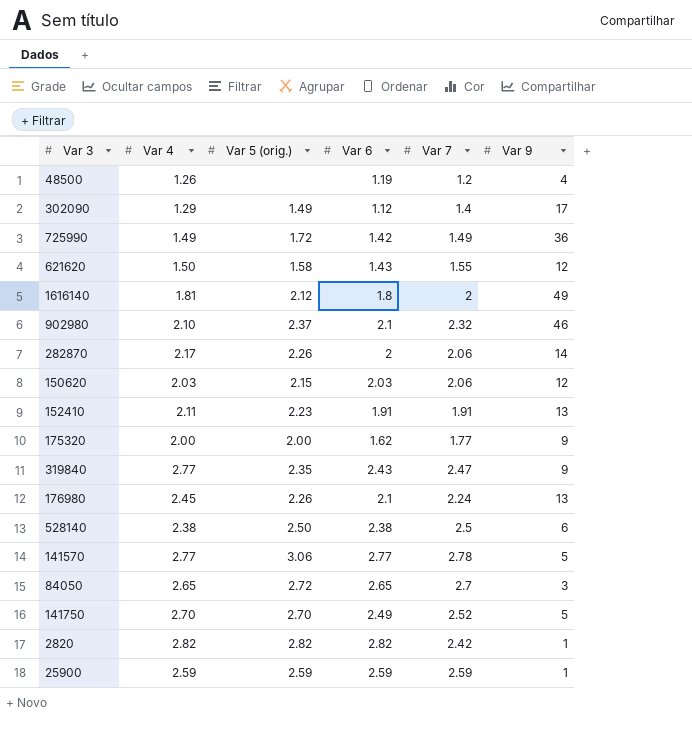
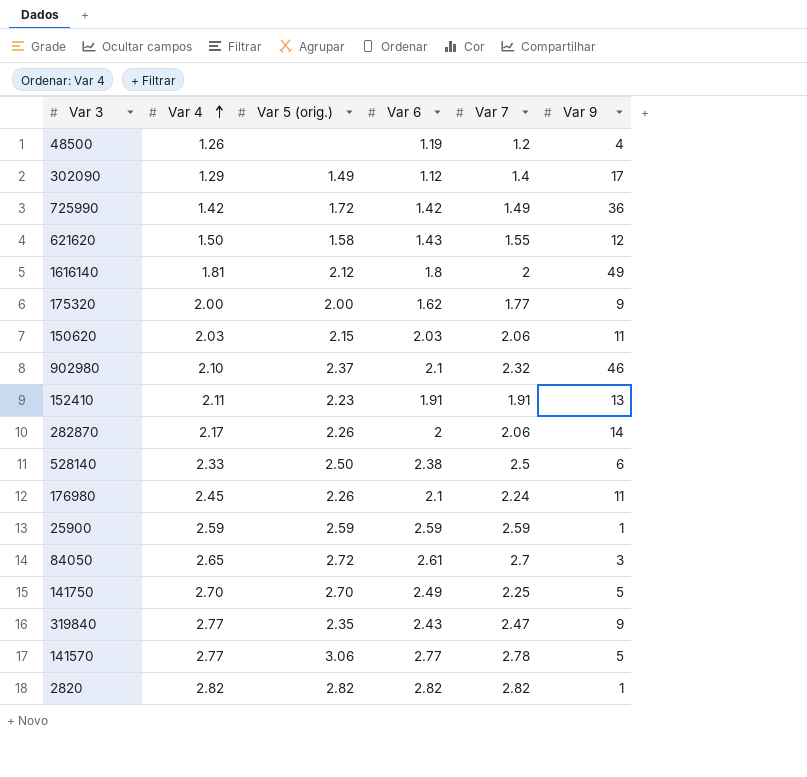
row order: none -> Var 4 ascending
725990 | Var 4: 1.49 -> 1.42
150620 | Var 9: 12 -> 11
528140 | Var 4: 2.38 -> 2.33
176980 | Var 9: 13 -> 11
84050 | Var 6: 2.65 -> 2.61
141750 | Var 7: 2.52 -> 2.25
2820 | Var 7: 2.42 -> 2.82

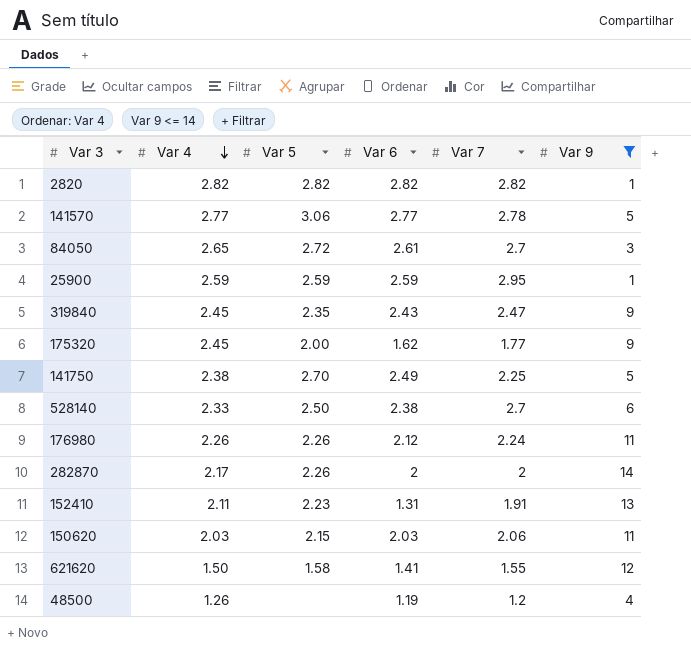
filter: none -> Var 9 <= 14
row order: Var 4 ascending -> Var 4 descending
column name: Var 5 (orig.) -> Var 5
25900 | Var 7: 2.59 -> 2.95
319840 | Var 4: 2.77 -> 2.45
175320 | Var 4: 2.00 -> 2.45
141750 | Var 4: 2.70 -> 2.38
528140 | Var 7: 2.5 -> 2.7
176980 | Var 4: 2.45 -> 2.26
176980 | Var 6: 2.1 -> 2.12
282870 | Var 7: 2.06 -> 2
152410 | Var 6: 1.91 -> 1.31
621620 | Var 6: 1.43 -> 1.41

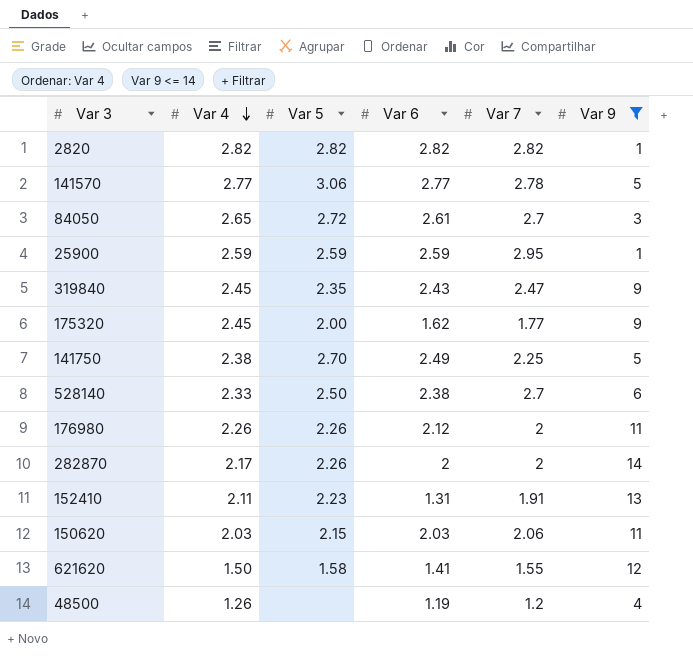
176980 | Var 7: 2.24 -> 2

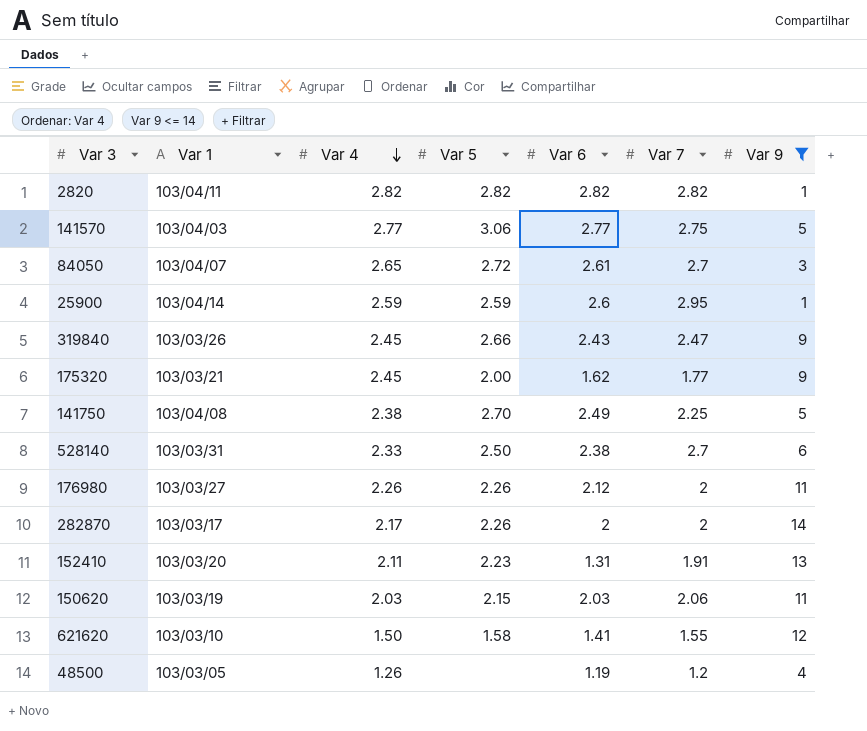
column Var 1 | position: none -> 2
141570 | Var 7: 2.78 -> 2.75
25900 | Var 6: 2.59 -> 2.6
319840 | Var 5: 2.35 -> 2.66

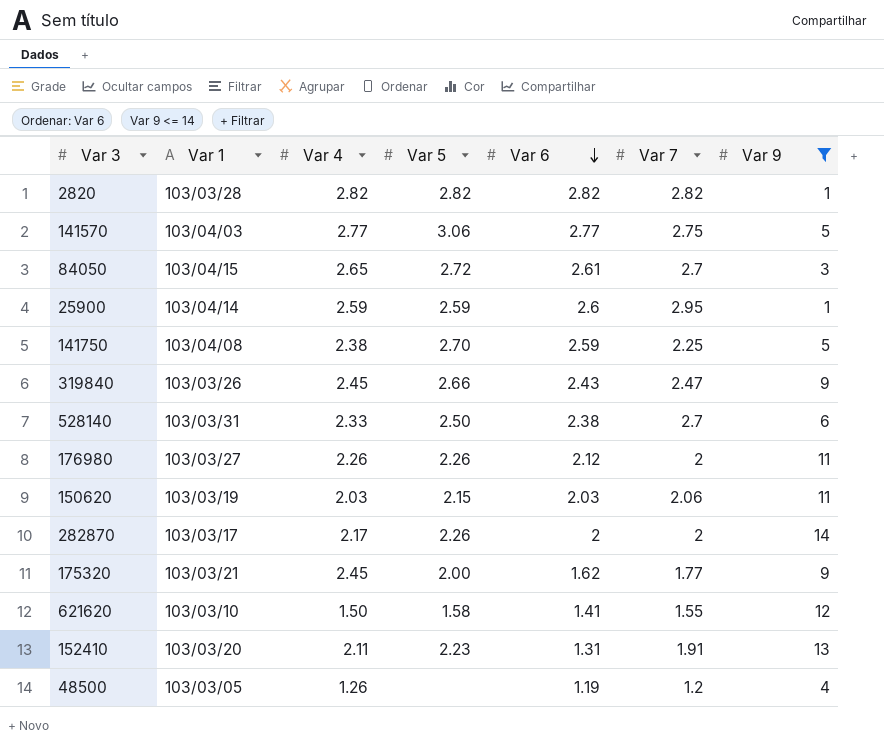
row order: Var 4 descending -> Var 6 descending
2820 | Var 1: 103/04/11 -> 103/03/28
84050 | Var 1: 103/04/07 -> 103/04/15
141750 | Var 6: 2.49 -> 2.59

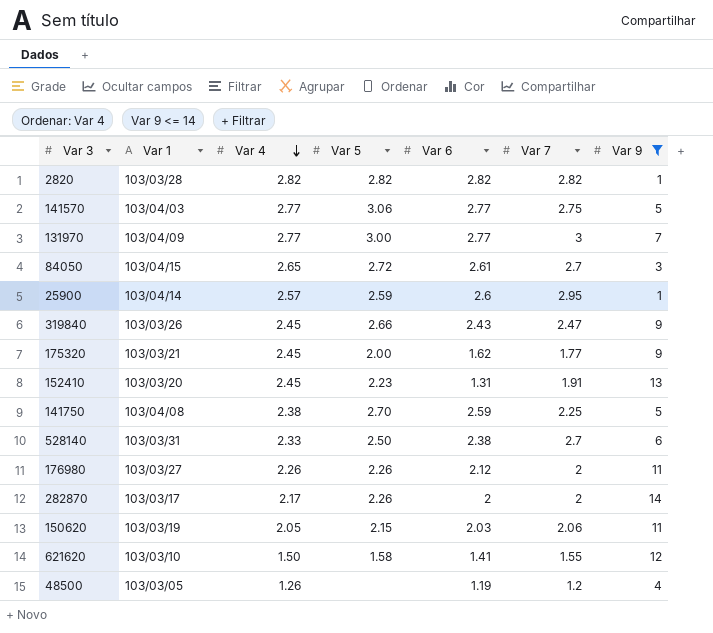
row order: Var 6 descending -> Var 4 descending
row 131970: none -> 103/04/09 | 2.77 | 3.00 | 2.77 | 3 | 7
25900 | Var 4: 2.59 -> 2.57
152410 | Var 4: 2.11 -> 2.45
150620 | Var 4: 2.03 -> 2.05

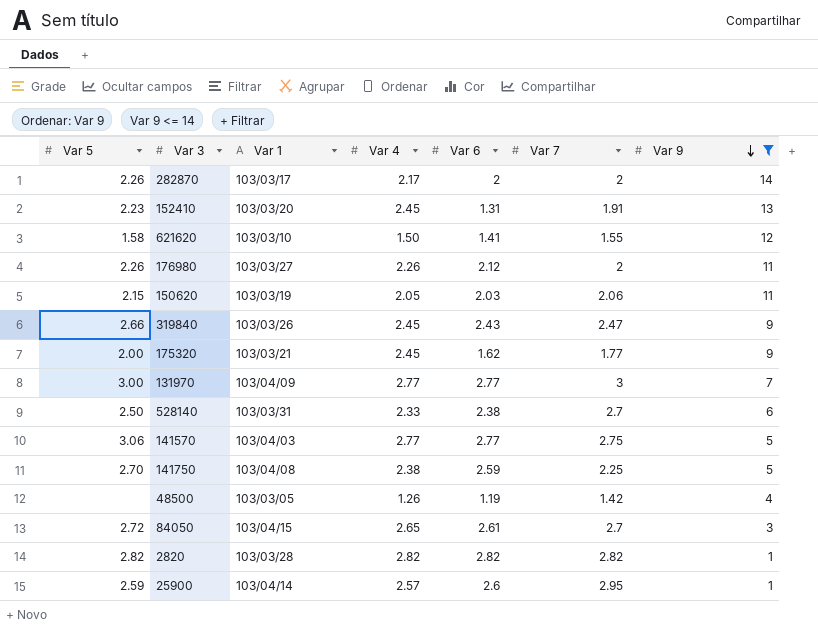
row order: Var 4 descending -> Var 9 descending
column Var 5 | position: 4 -> 1
48500 | Var 7: 1.2 -> 1.42

